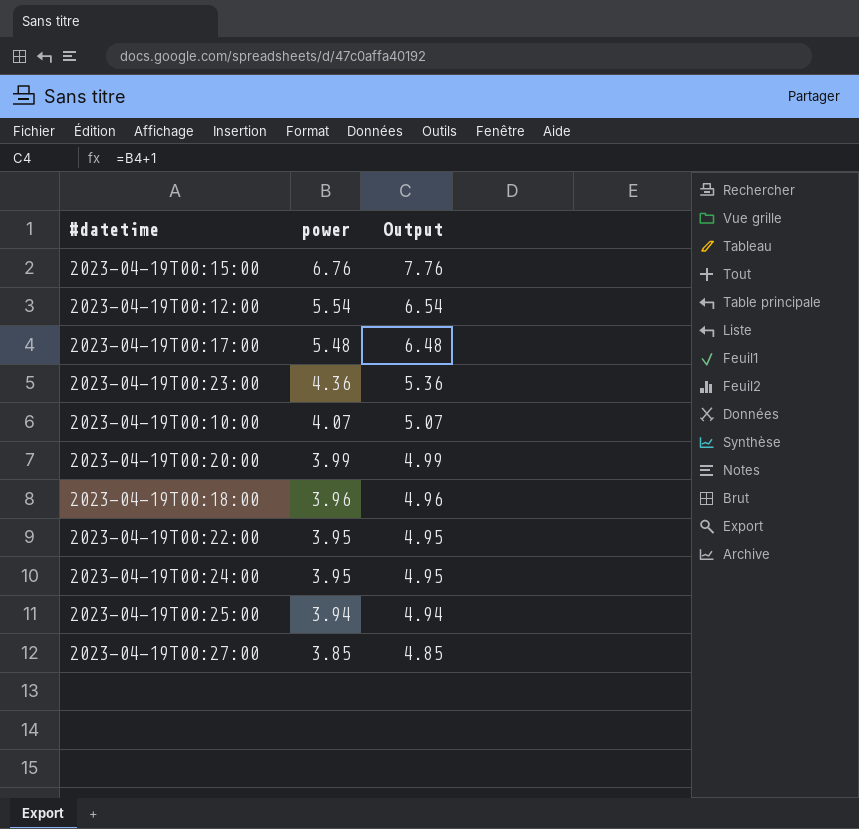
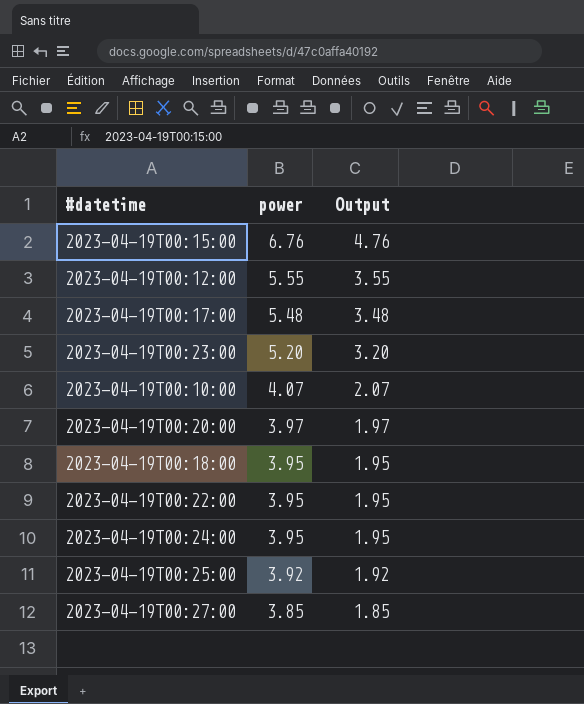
column Output | formula: [power] + 1 -> [power] - 2
2023-04-19T00:12:00 | power: 5.54 -> 5.55
2023-04-19T00:23:00 | power: 4.36 -> 5.20
2023-04-19T00:20:00 | power: 3.99 -> 3.97
2023-04-19T00:18:00 | power: 3.96 -> 3.95
2023-04-19T00:25:00 | power: 3.94 -> 3.92

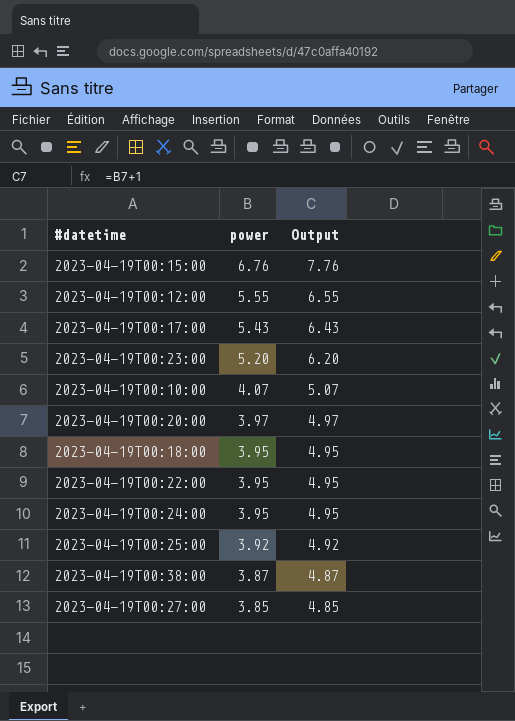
column Output | formula: [power] - 2 -> [power] + 1
2023-04-19T00:17:00 | power: 5.48 -> 5.43
row 2023-04-19T00:38:00: none -> 3.87 | 4.87

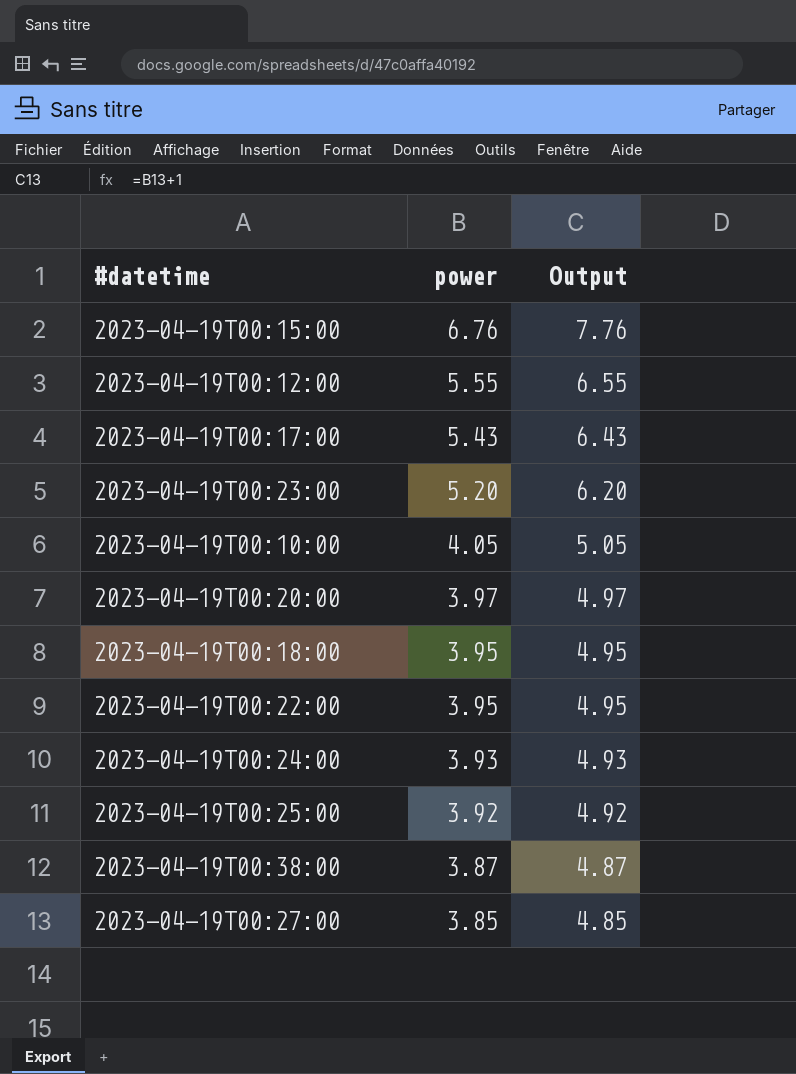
2023-04-19T00:10:00 | power: 4.07 -> 4.05
2023-04-19T00:10:00 | Output: 5.07 -> 5.05
2023-04-19T00:24:00 | power: 3.95 -> 3.93
2023-04-19T00:24:00 | Output: 4.95 -> 4.93

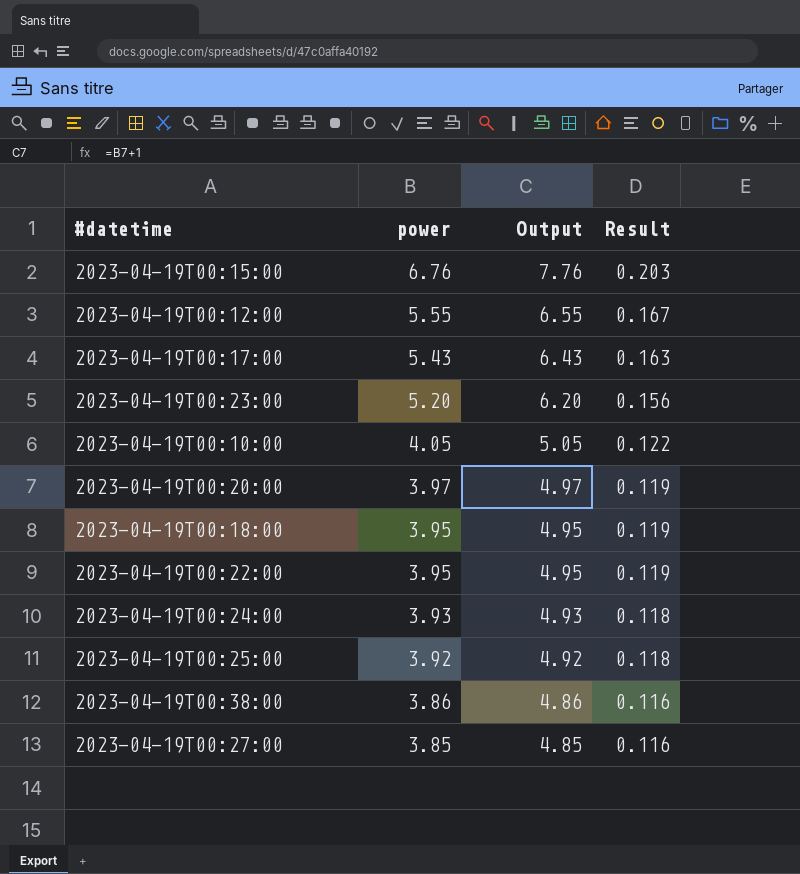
column Result | formula: none -> [power] * 0.03
2023-04-19T00:38:00 | power: 3.87 -> 3.86
2023-04-19T00:38:00 | Output: 4.87 -> 4.86

